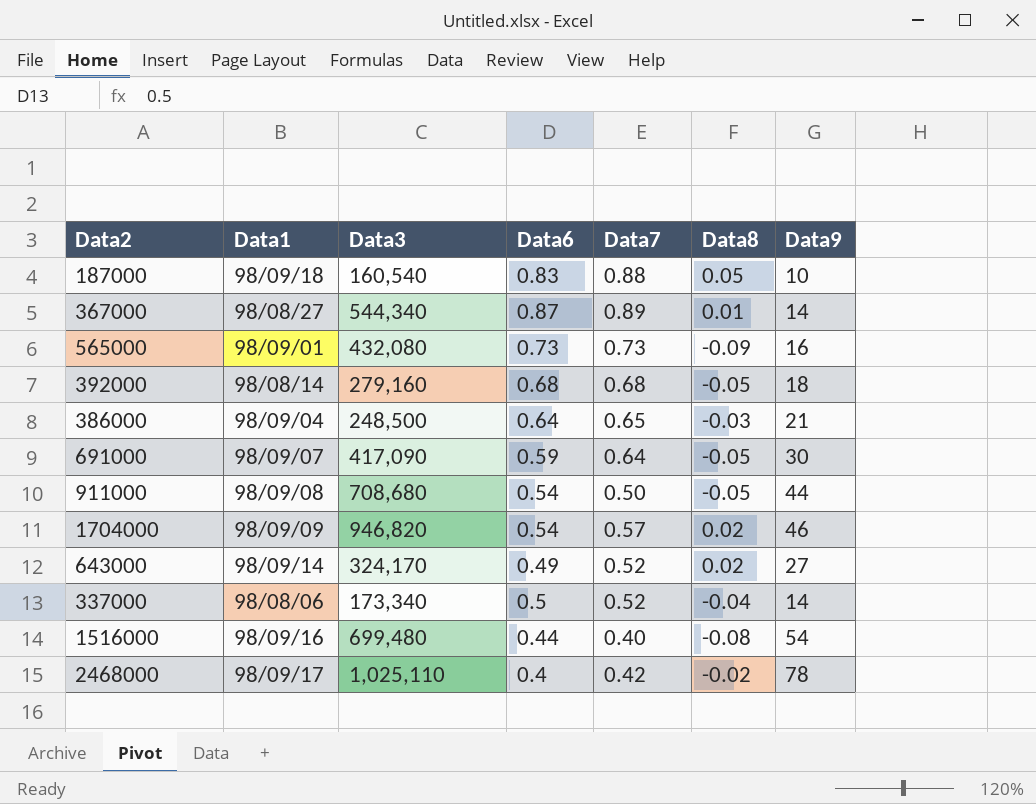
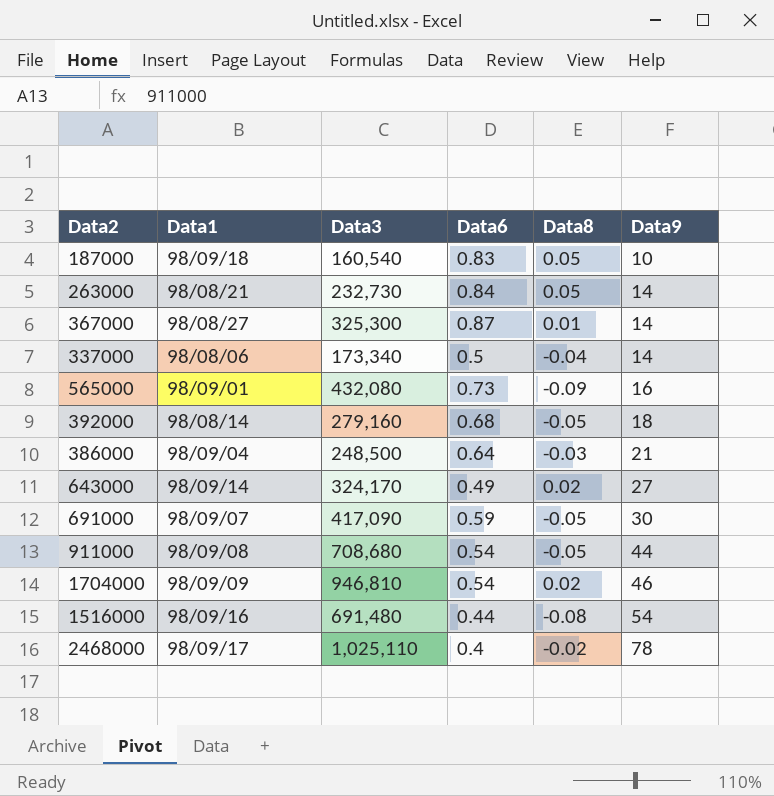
row order: none -> Data9 ascending
column Data7 | position: 5 -> none
row 263000: none -> 98/08/21 | 232,730 | 0.84 | 0.05 | 14
367000 | Data3: 544,340 -> 325,300
1704000 | Data3: 946,820 -> 946,810
1516000 | Data3: 699,480 -> 691,480

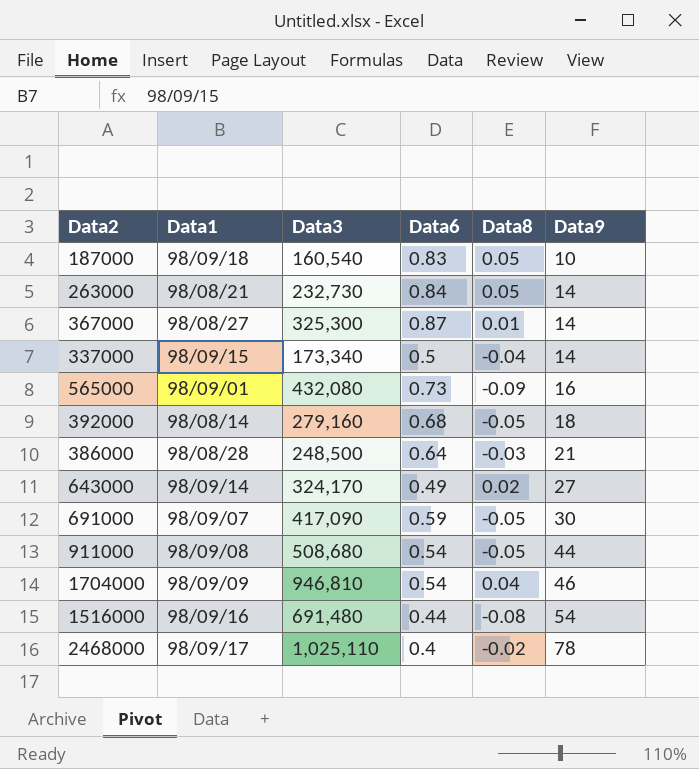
337000 | Data1: 98/08/06 -> 98/09/15
386000 | Data1: 98/09/04 -> 98/08/28
911000 | Data3: 708,680 -> 508,680
1704000 | Data8: 0.02 -> 0.04

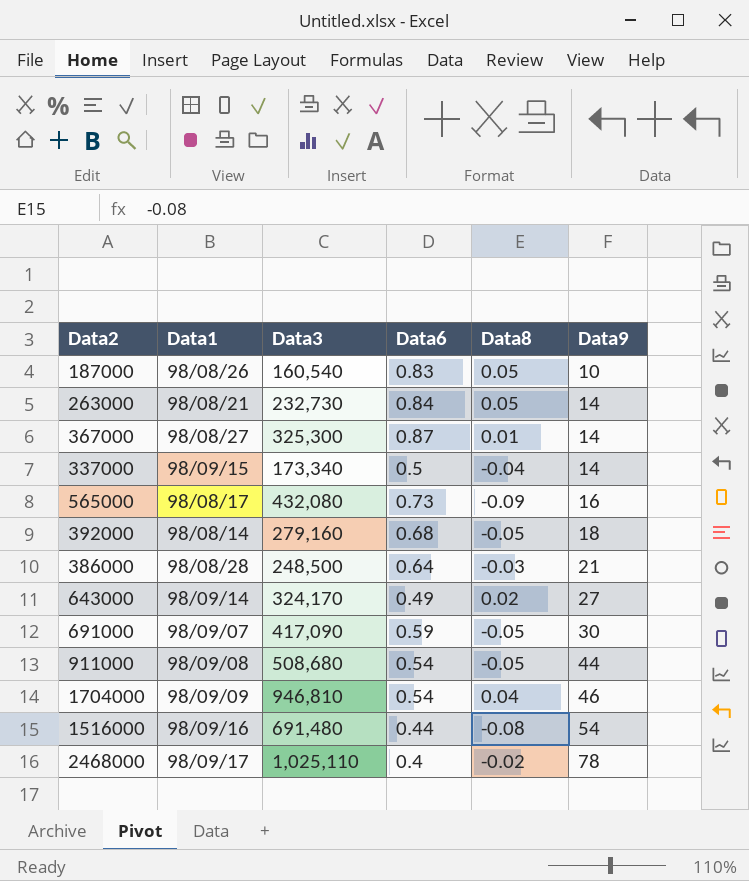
187000 | Data1: 98/09/18 -> 98/08/26
565000 | Data1: 98/09/01 -> 98/08/17

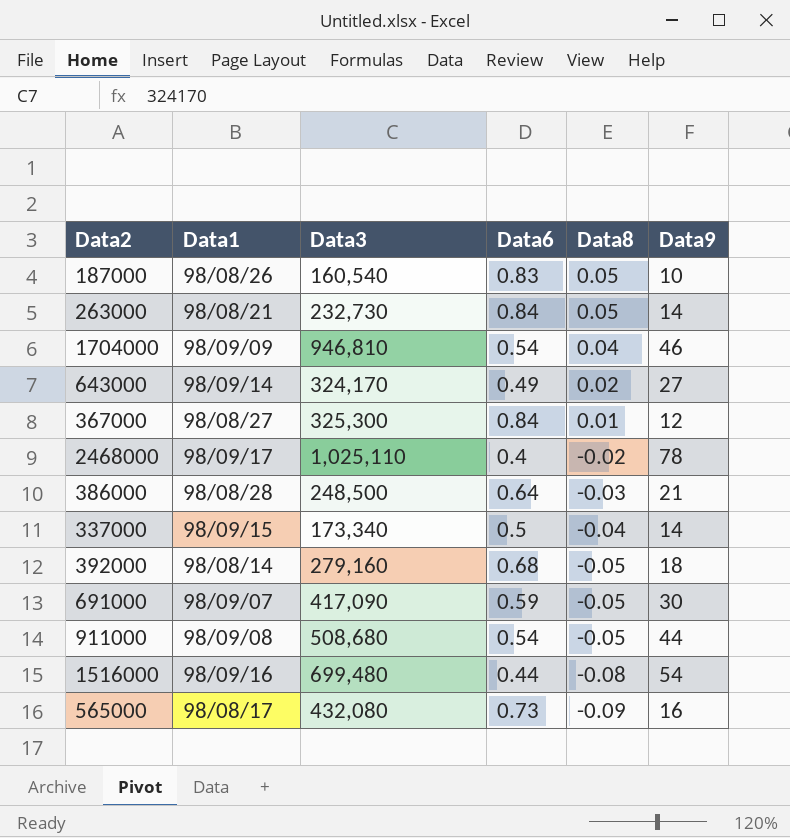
row order: Data9 ascending -> Data8 descending
367000 | Data6: 0.87 -> 0.84
367000 | Data9: 14 -> 12
1516000 | Data3: 691,480 -> 699,480

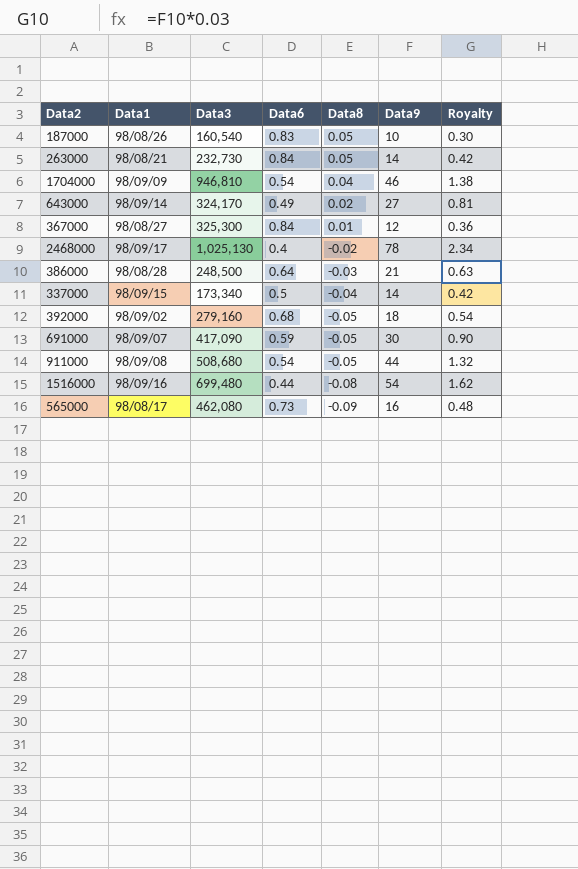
column Royalty | formula: none -> [Data9] * 0.03
2468000 | Data3: 1,025,110 -> 1,025,130
392000 | Data1: 98/08/14 -> 98/09/02
565000 | Data3: 432,080 -> 462,080

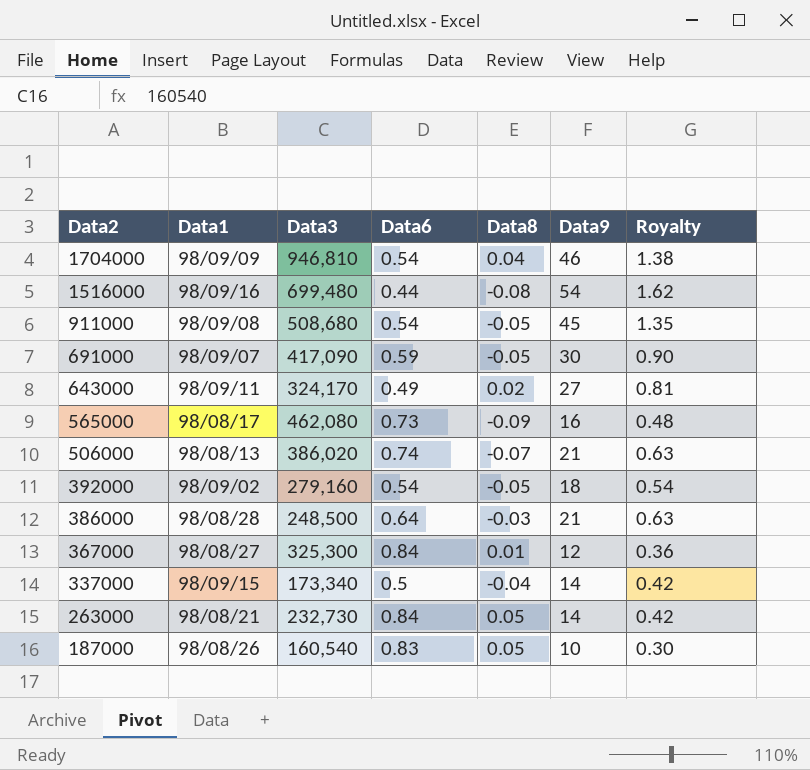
row order: Data8 descending -> Data2 descending
row 2468000: 98/09/17 | 1,025,130 | 0.4 | -0.02 | 78 | 2.34 -> none
911000 | Data9: 44 -> 45
911000 | Royalty: 1.32 -> 1.35
643000 | Data1: 98/09/14 -> 98/09/11
row 506000: none -> 98/08/13 | 386,020 | 0.74 | -0.07 | 21 | 0.63
392000 | Data6: 0.68 -> 0.54

